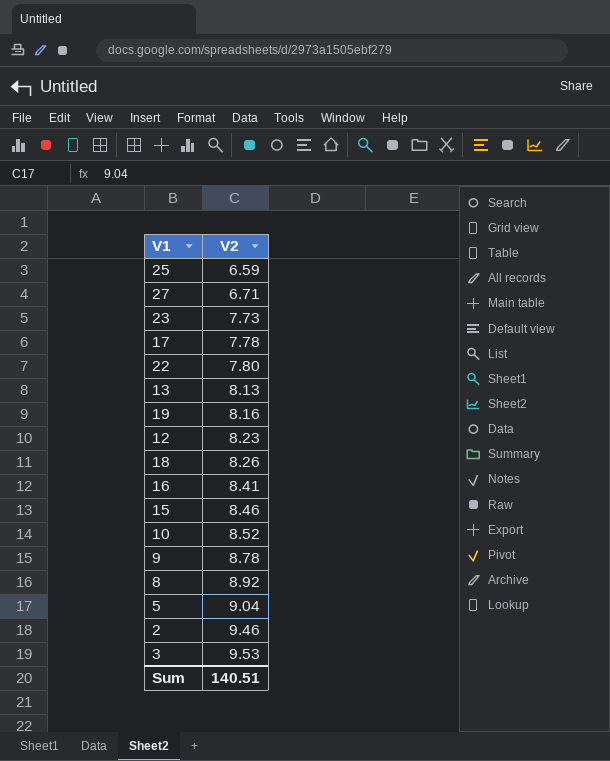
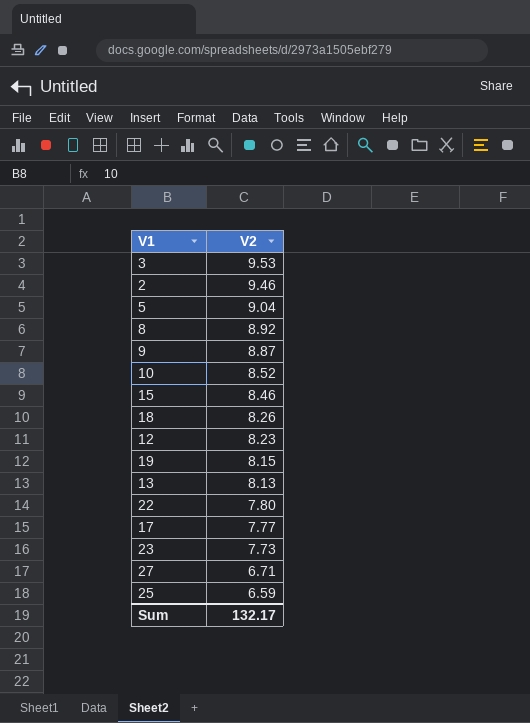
row order: V2 ascending -> V2 descending
row 16: 8.41 -> none
9 | V2: 8.78 -> 8.87
19 | V2: 8.16 -> 8.15
17 | V2: 7.78 -> 7.77
Sum | V2: 140.51 -> 132.17

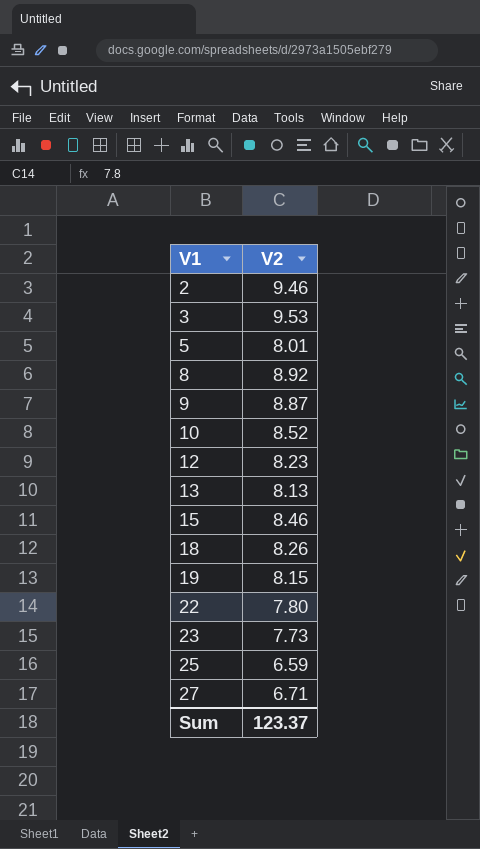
row order: V2 descending -> V1 ascending
row 17: 7.77 -> none
5 | V2: 9.04 -> 8.01
Sum | V2: 132.17 -> 123.37

